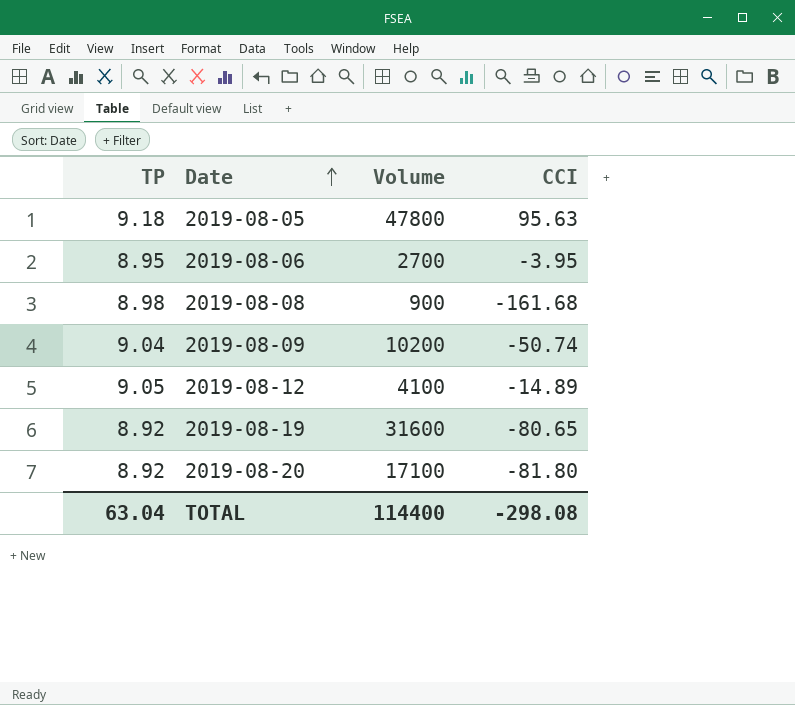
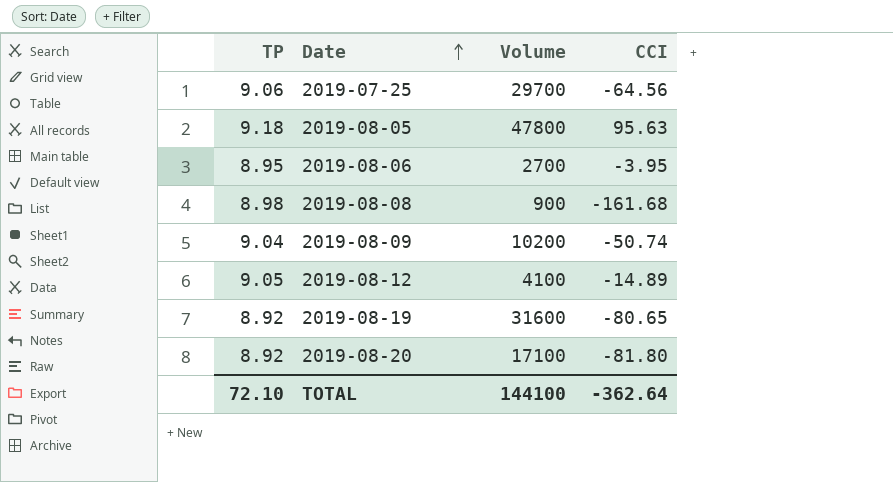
row 2019-07-25: none -> 9.06 | 29700 | -64.56
TOTAL | TP: 63.04 -> 72.10
TOTAL | Volume: 114400 -> 144100
TOTAL | CCI: -298.08 -> -362.64

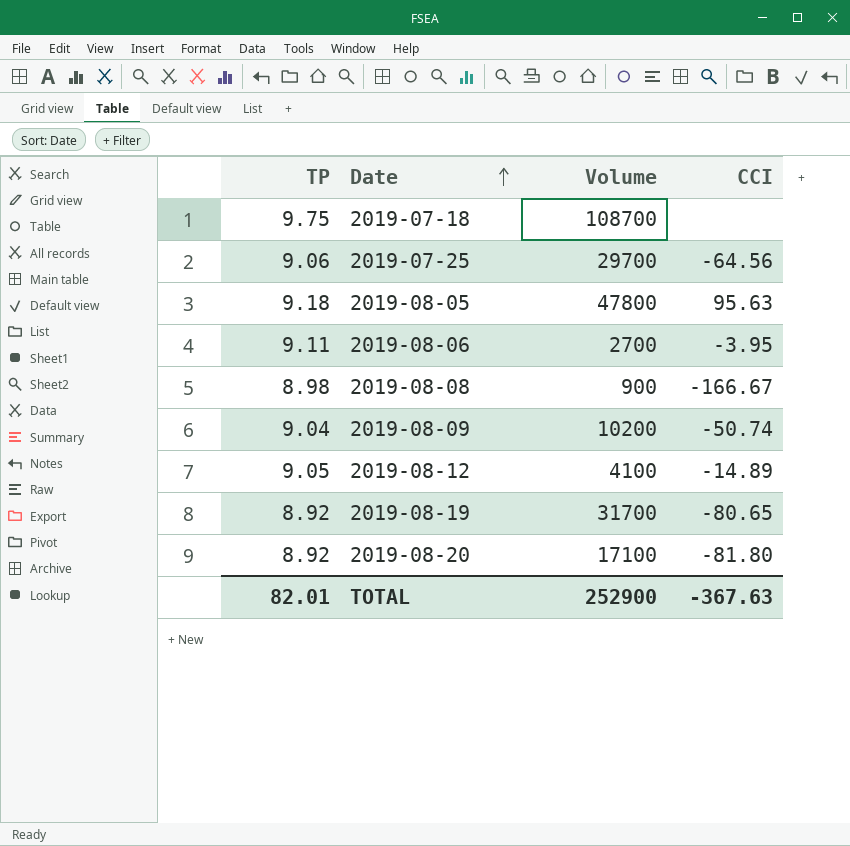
row 2019-07-18: none -> 9.75 | 108700 | none
2019-08-06 | TP: 8.95 -> 9.11
2019-08-08 | CCI: -161.68 -> -166.67
2019-08-19 | Volume: 31600 -> 31700
TOTAL | TP: 72.10 -> 82.01
TOTAL | Volume: 144100 -> 252900
TOTAL | CCI: -362.64 -> -367.63

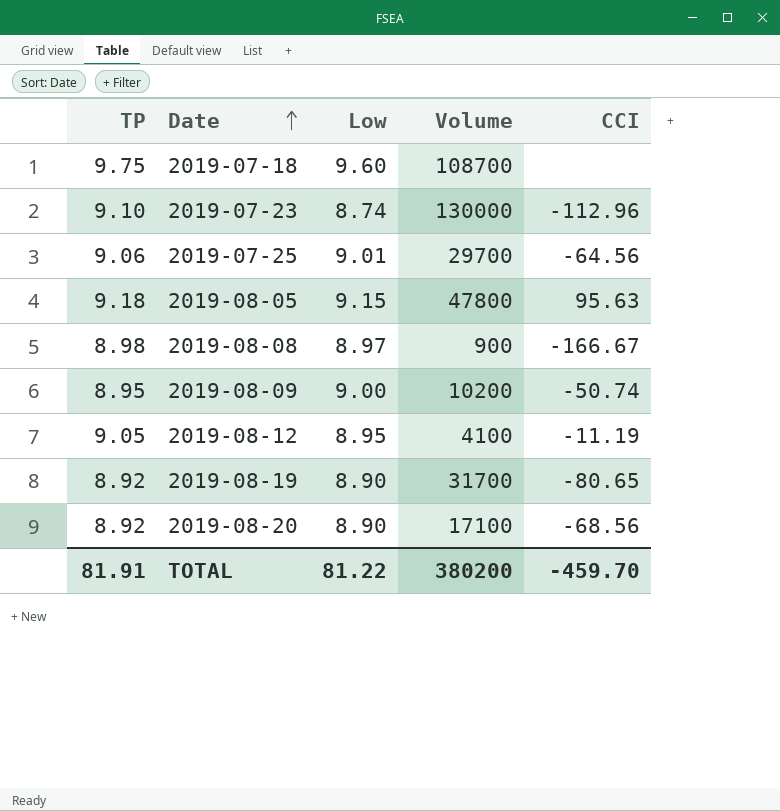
column Low | position: none -> 3
row 2019-08-06: 9.11 | 2700 | -3.95 -> none
row 2019-07-23: none -> 9.10 | 8.74 | 130000 | -112.96
2019-08-09 | TP: 9.04 -> 8.95
2019-08-12 | CCI: -14.89 -> -11.19
2019-08-20 | CCI: -81.80 -> -68.56
TOTAL | TP: 82.01 -> 81.91
TOTAL | Volume: 252900 -> 380200
TOTAL | CCI: -367.63 -> -459.70

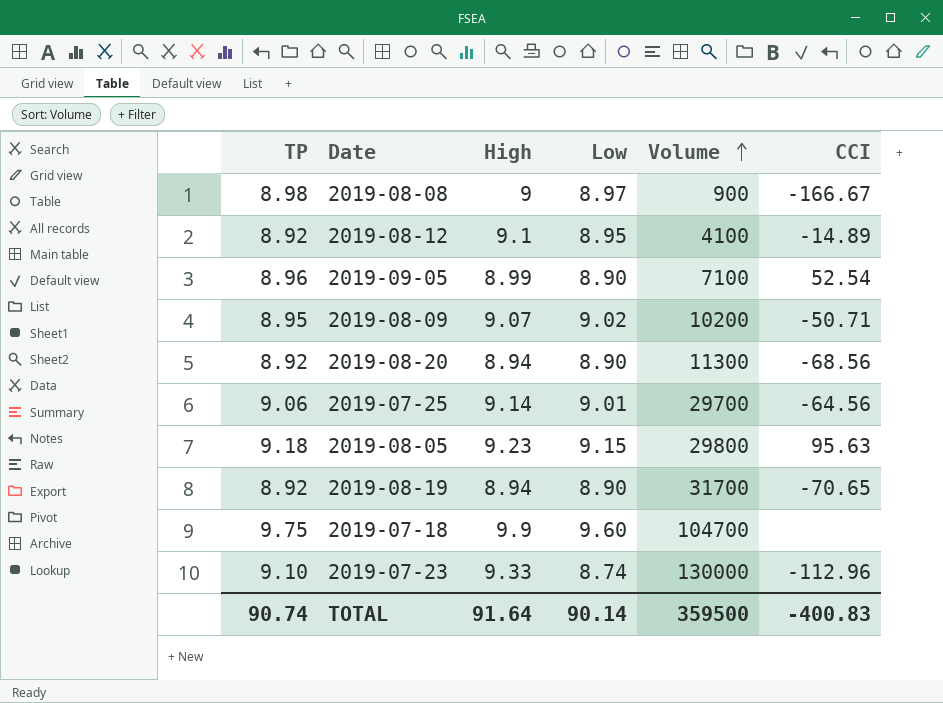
row order: Date ascending -> Volume ascending
column High | position: none -> 3
2019-08-12 | TP: 9.05 -> 8.92
2019-08-12 | CCI: -11.19 -> -14.89
row 2019-09-05: none -> 8.96 | 8.99 | 8.90 | 7100 | 52.54
2019-08-09 | Low: 9.00 -> 9.02
2019-08-09 | CCI: -50.74 -> -50.71
2019-08-20 | Volume: 17100 -> 11300
2019-08-05 | Volume: 47800 -> 29800
2019-08-19 | CCI: -80.65 -> -70.65
2019-07-18 | Volume: 108700 -> 104700
TOTAL | TP: 81.91 -> 90.74
TOTAL | Low: 81.22 -> 90.14
TOTAL | Volume: 380200 -> 359500
TOTAL | CCI: -459.70 -> -400.83

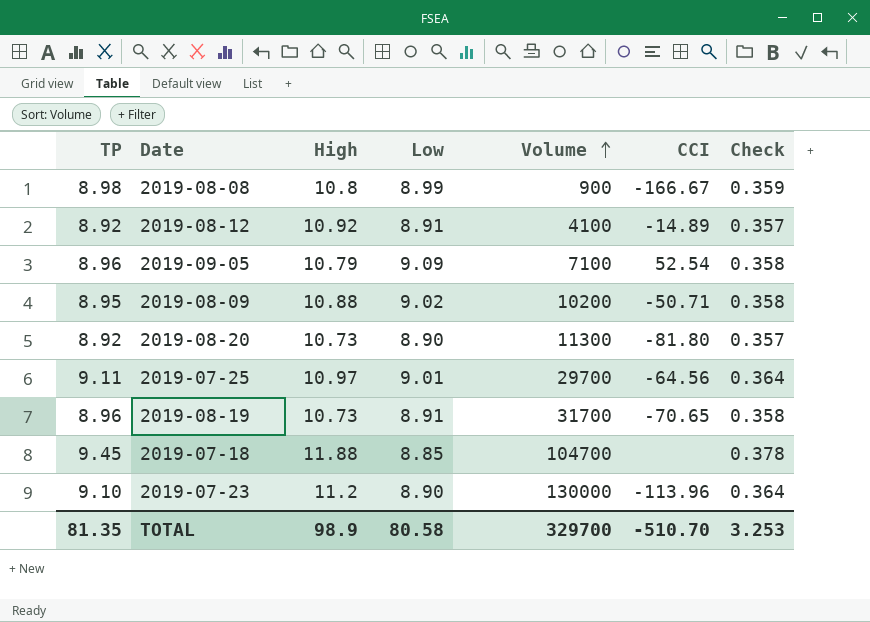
column Check | formula: none -> [TP] * 0.04
row 2019-08-05: 9.18 | 9.23 | 9.15 | 29800 | 95.63 -> none
2019-08-08 | High: 9 -> 10.8
2019-08-08 | Low: 8.97 -> 8.99
2019-08-12 | High: 9.1 -> 10.92
2019-08-12 | Low: 8.95 -> 8.91
2019-09-05 | High: 8.99 -> 10.79
2019-09-05 | Low: 8.90 -> 9.09
2019-08-09 | High: 9.07 -> 10.88
2019-08-20 | High: 8.94 -> 10.73
2019-08-20 | CCI: -68.56 -> -81.80
2019-07-25 | TP: 9.06 -> 9.11
2019-07-25 | High: 9.14 -> 10.97
2019-08-19 | TP: 8.92 -> 8.96
2019-08-19 | High: 8.94 -> 10.73
2019-08-19 | Low: 8.90 -> 8.91
2019-07-18 | TP: 9.75 -> 9.45
2019-07-18 | High: 9.9 -> 11.88
2019-07-18 | Low: 9.60 -> 8.85
2019-07-23 | High: 9.33 -> 11.2
2019-07-23 | Low: 8.74 -> 8.90
2019-07-23 | CCI: -112.96 -> -113.96
TOTAL | TP: 90.74 -> 81.35
TOTAL | High: 91.64 -> 98.9
TOTAL | Low: 90.14 -> 80.58
TOTAL | Volume: 359500 -> 329700
TOTAL | CCI: -400.83 -> -510.70

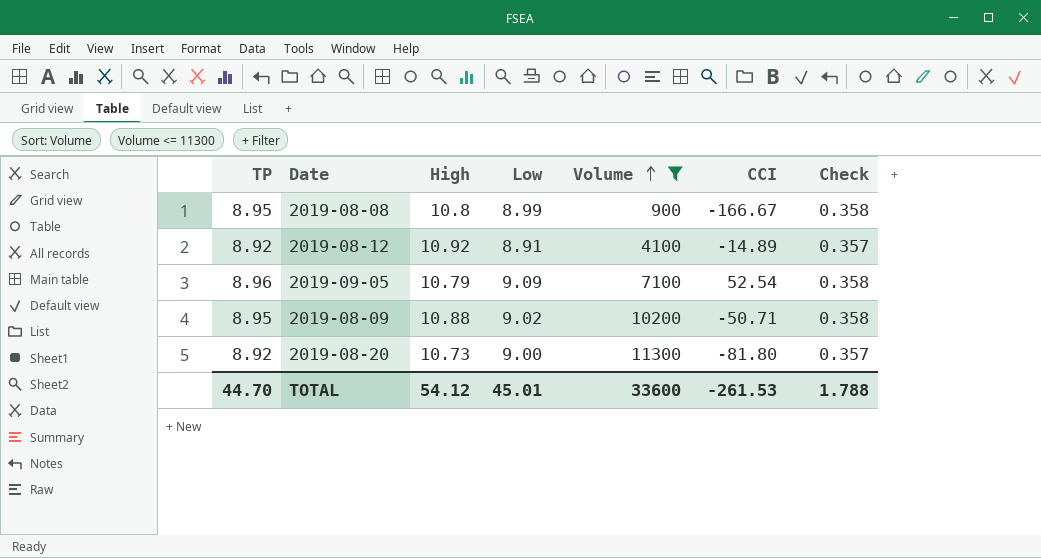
filter: none -> Volume <= 11300
2019-08-08 | TP: 8.98 -> 8.95
2019-08-08 | Check: 0.359 -> 0.358
2019-08-20 | Low: 8.90 -> 9.00
TOTAL | TP: 81.35 -> 44.70
TOTAL | High: 98.9 -> 54.12
TOTAL | Low: 80.58 -> 45.01
TOTAL | Volume: 329700 -> 33600
TOTAL | CCI: -510.70 -> -261.53
TOTAL | Check: 3.253 -> 1.788

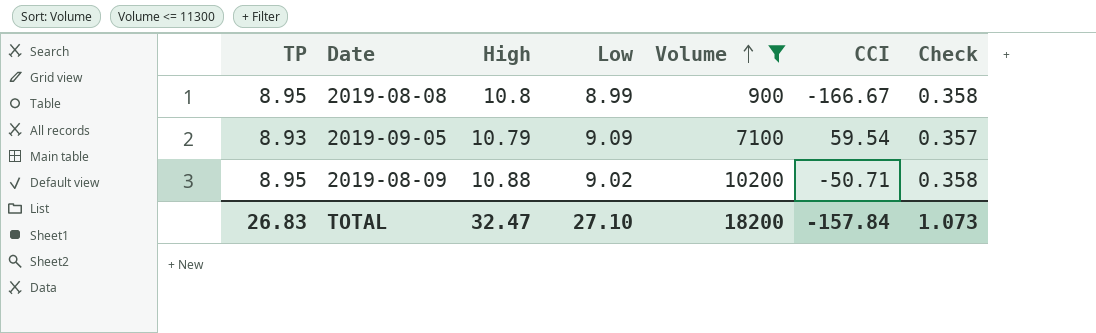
row 2019-08-12: 8.92 | 10.92 | 8.91 | 4100 | -14.89 | 0.357 -> none
row 2019-08-20: 8.92 | 10.73 | 9.00 | 11300 | -81.80 | 0.357 -> none
2019-09-05 | TP: 8.96 -> 8.93
2019-09-05 | CCI: 52.54 -> 59.54
2019-09-05 | Check: 0.358 -> 0.357
TOTAL | TP: 44.70 -> 26.83
TOTAL | High: 54.12 -> 32.47
TOTAL | Low: 45.01 -> 27.10
TOTAL | Volume: 33600 -> 18200
TOTAL | CCI: -261.53 -> -157.84
TOTAL | Check: 1.788 -> 1.073

